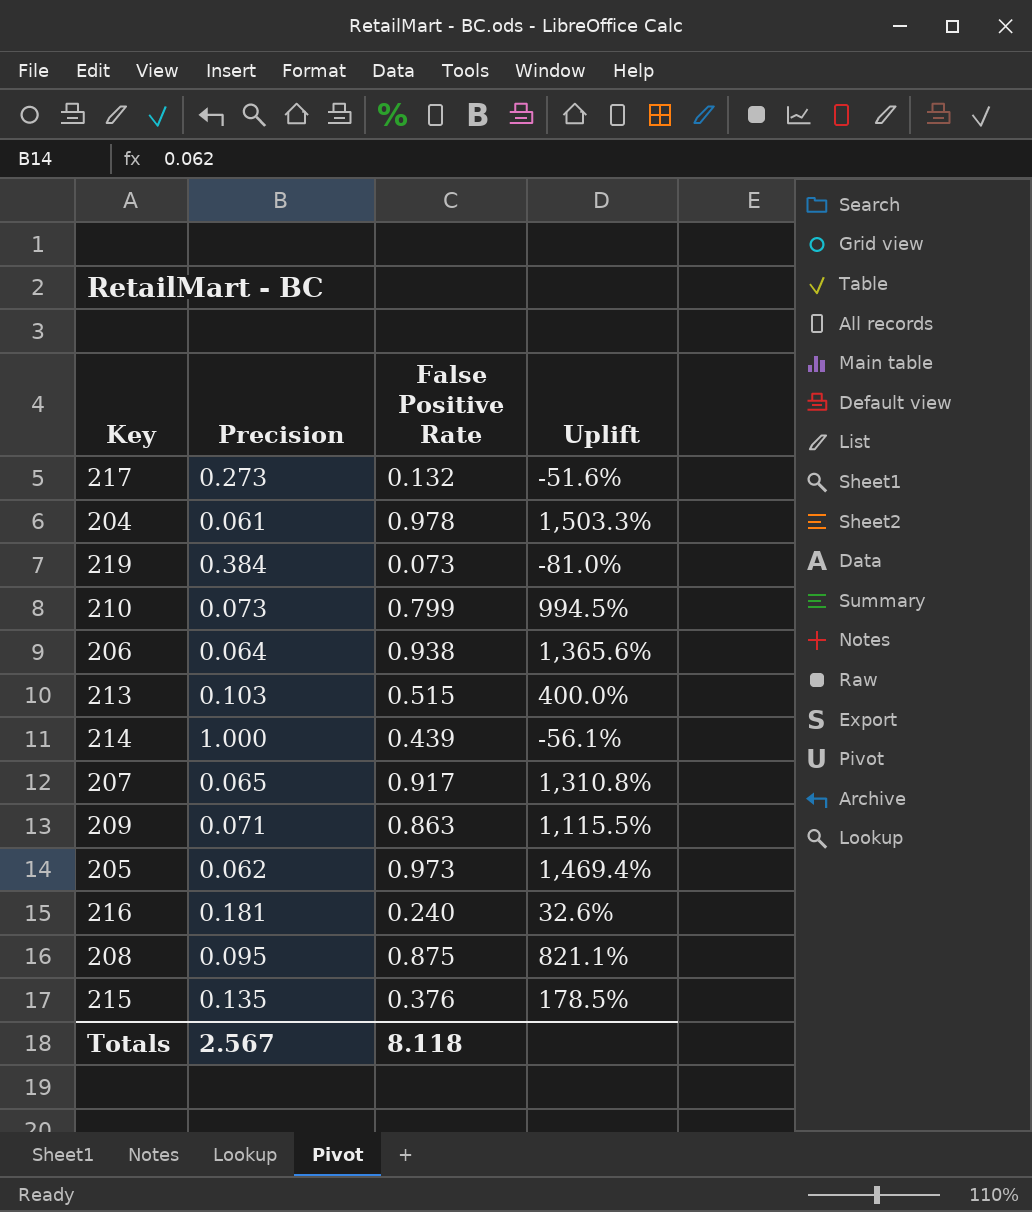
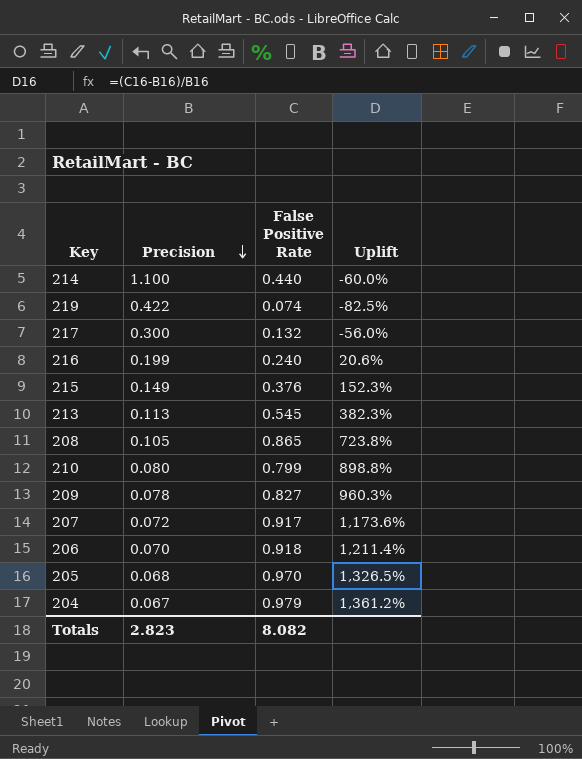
row order: none -> Precision descending
214 | Precision: 1.000 -> 1.100
214 | False Positive Rate: 0.439 -> 0.440
214 | Uplift: -56.1% -> -60.0%
219 | Precision: 0.384 -> 0.422
219 | False Positive Rate: 0.073 -> 0.074
219 | Uplift: -81.0% -> -82.5%
217 | Precision: 0.273 -> 0.300
217 | Uplift: -51.6% -> -56.0%
216 | Precision: 0.181 -> 0.199
216 | Uplift: 32.6% -> 20.6%
215 | Precision: 0.135 -> 0.149
215 | Uplift: 178.5% -> 152.3%
213 | Precision: 0.103 -> 0.113
213 | False Positive Rate: 0.515 -> 0.545
213 | Uplift: 400.0% -> 382.3%
208 | Precision: 0.095 -> 0.105
208 | False Positive Rate: 0.875 -> 0.865
208 | Uplift: 821.1% -> 723.8%
210 | Precision: 0.073 -> 0.080
210 | Uplift: 994.5% -> 898.8%
209 | Precision: 0.071 -> 0.078
209 | False Positive Rate: 0.863 -> 0.827
209 | Uplift: 1,115.5% -> 960.3%
207 | Precision: 0.065 -> 0.072
207 | Uplift: 1,310.8% -> 1,173.6%
206 | Precision: 0.064 -> 0.070
206 | False Positive Rate: 0.938 -> 0.918
206 | Uplift: 1,365.6% -> 1,211.4%
205 | Precision: 0.062 -> 0.068
205 | False Positive Rate: 0.973 -> 0.970
205 | Uplift: 1,469.4% -> 1,326.5%
204 | Precision: 0.061 -> 0.067
204 | False Positive Rate: 0.978 -> 0.979
204 | Uplift: 1,503.3% -> 1,361.2%
Totals | Precision: 2.567 -> 2.823
Totals | False Positive Rate: 8.118 -> 8.082

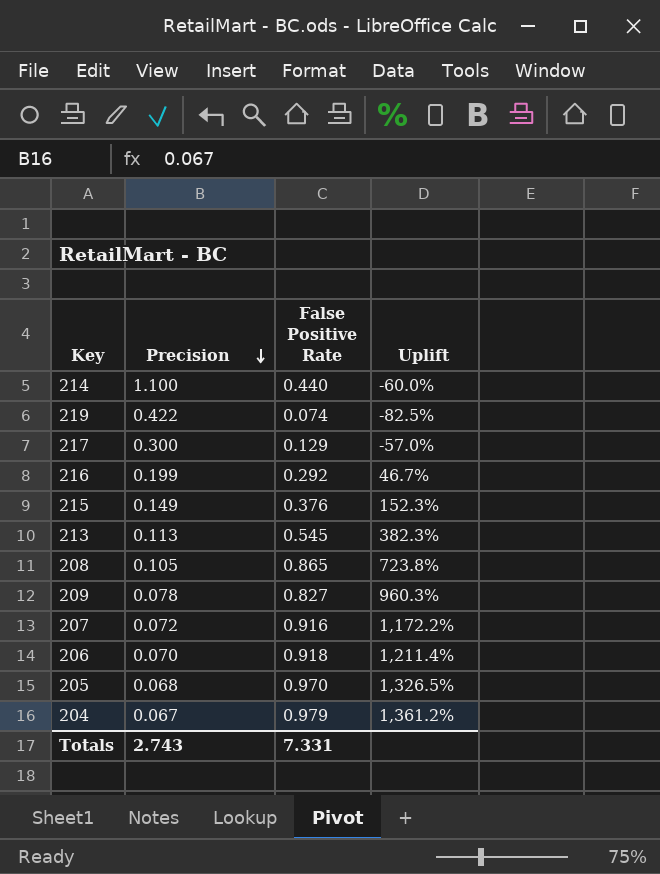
row 210: 0.080 | 0.799 | 898.8% -> none
217 | False Positive Rate: 0.132 -> 0.129
217 | Uplift: -56.0% -> -57.0%
216 | False Positive Rate: 0.240 -> 0.292
216 | Uplift: 20.6% -> 46.7%
207 | False Positive Rate: 0.917 -> 0.916
207 | Uplift: 1,173.6% -> 1,172.2%
Totals | Precision: 2.823 -> 2.743
Totals | False Positive Rate: 8.082 -> 7.331

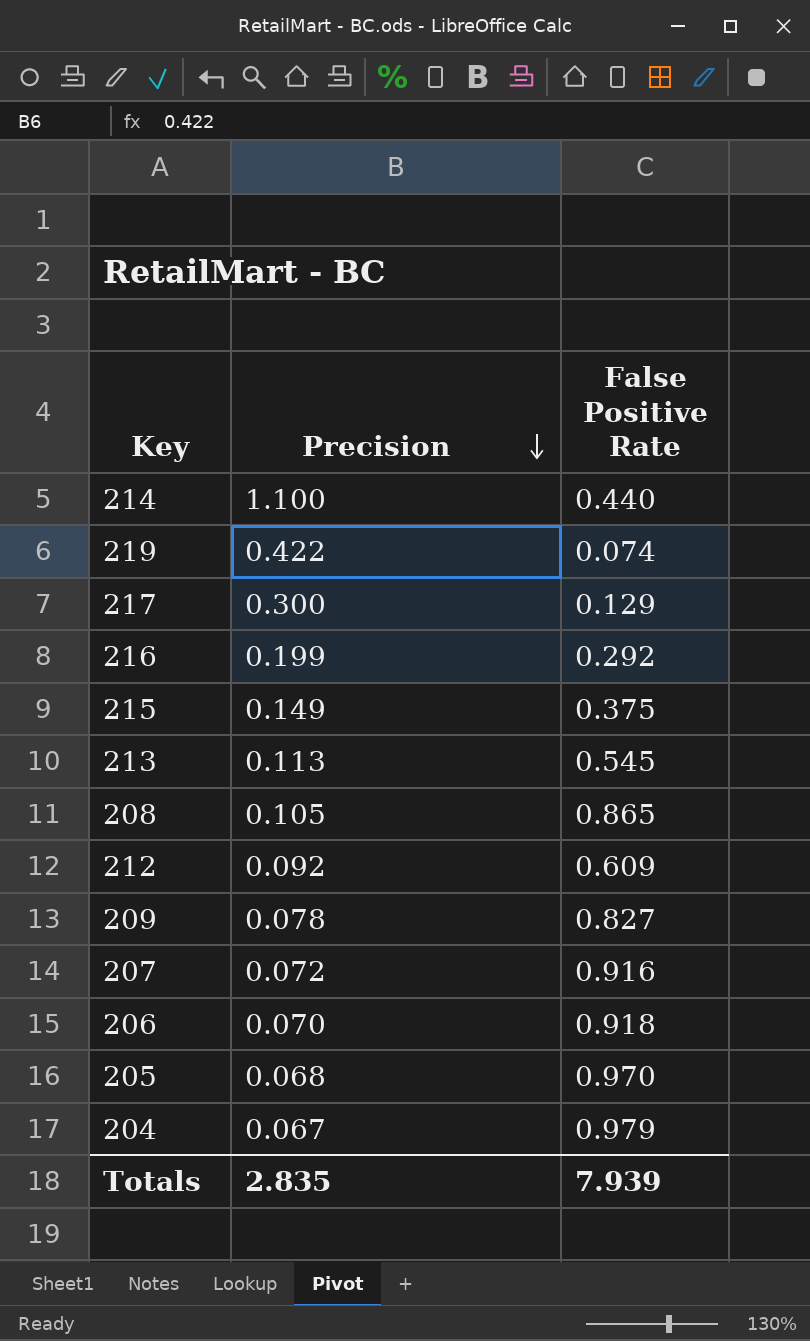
column Uplift | formula: ([False Positive Rate] - [Precision]) / [Precision] -> none
215 | False Positive Rate: 0.376 -> 0.375
row 212: none -> 0.092 | 0.609
Totals | Precision: 2.743 -> 2.835
Totals | False Positive Rate: 7.331 -> 7.939

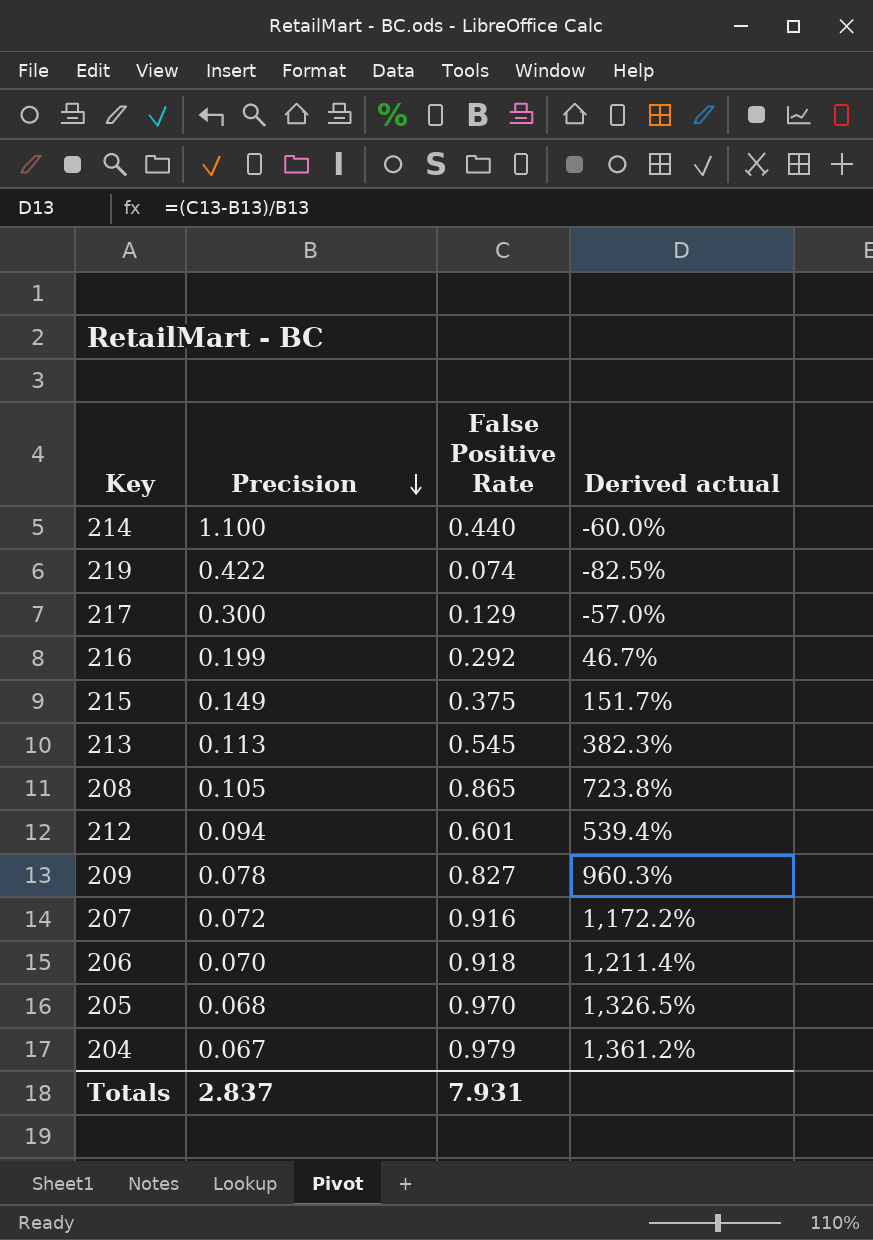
column Derived actual | formula: none -> ([False Positive Rate] - [Precision]) / [Precision]
212 | Precision: 0.092 -> 0.094
212 | False Positive Rate: 0.609 -> 0.601
Totals | Precision: 2.835 -> 2.837
Totals | False Positive Rate: 7.939 -> 7.931

